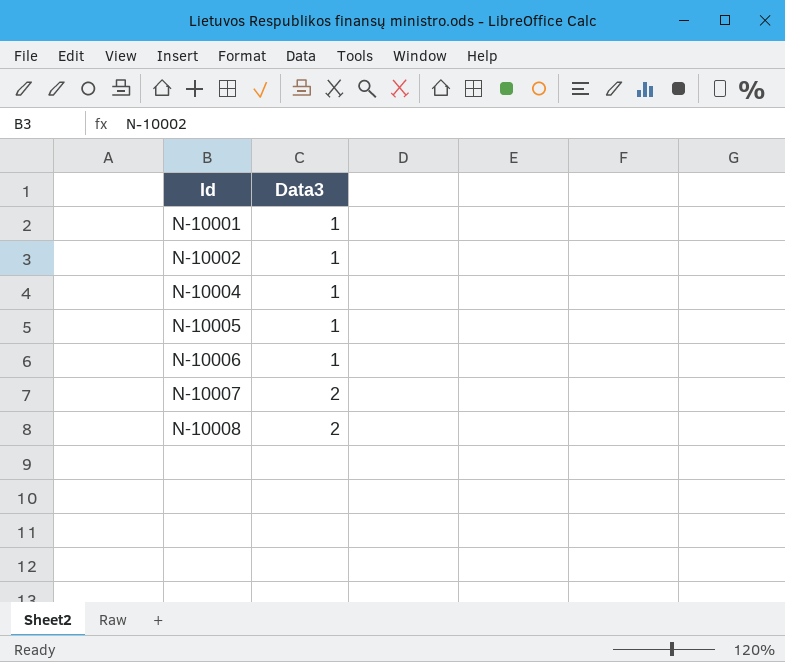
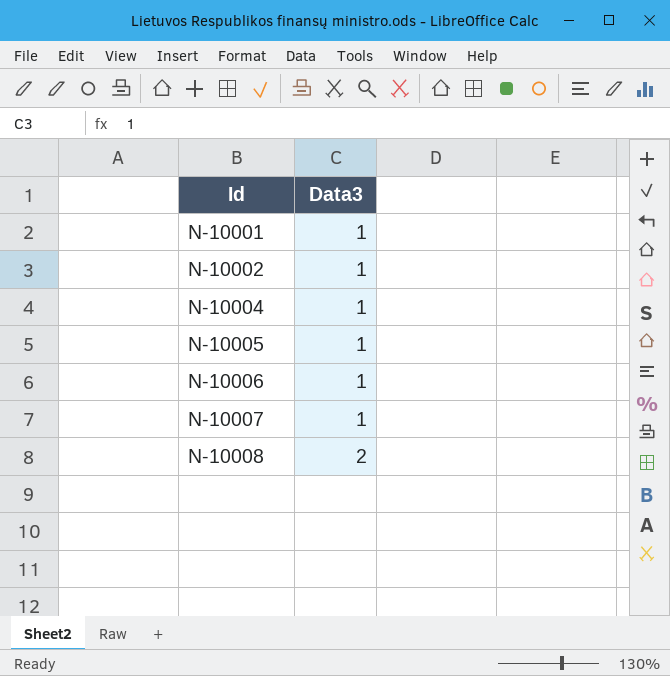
N-10007 | Data3: 2 -> 1

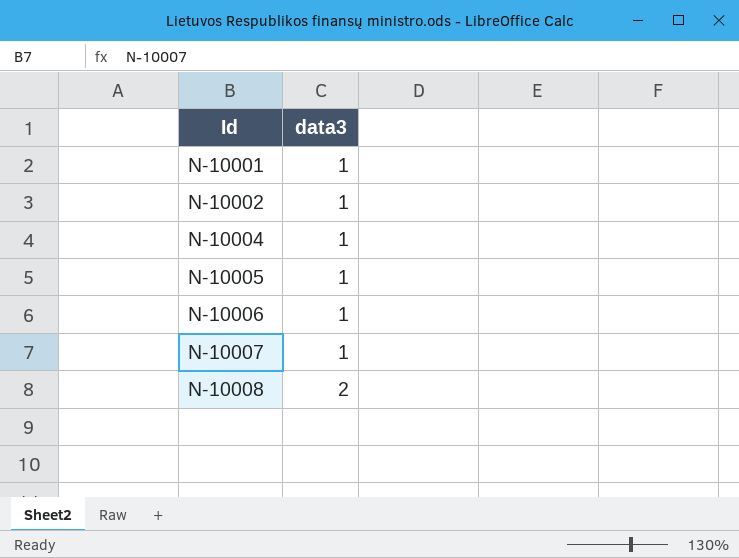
column name: Data3 -> data3

